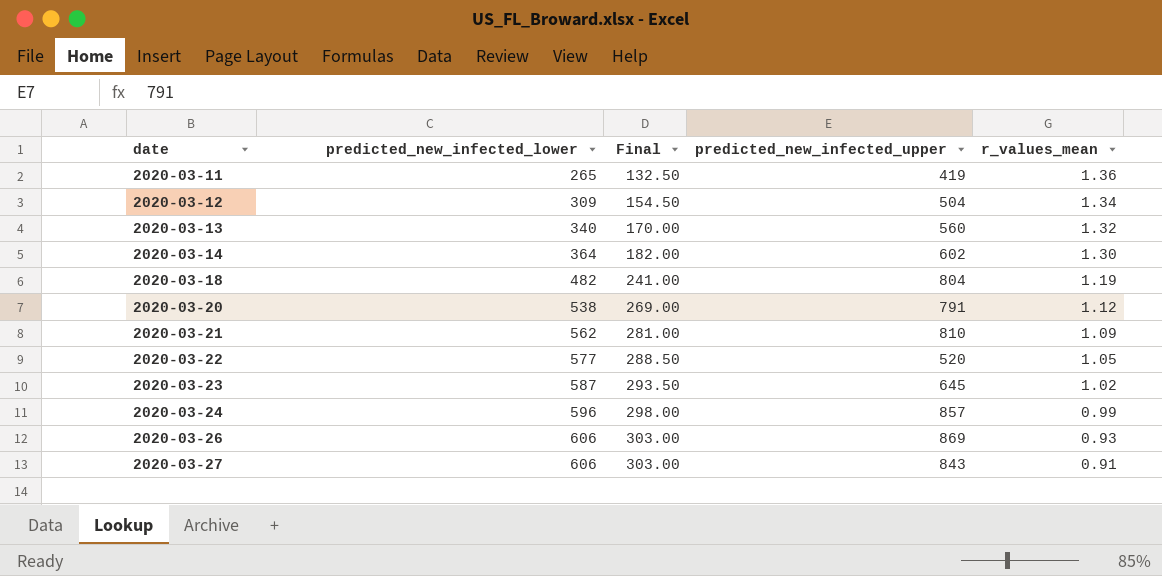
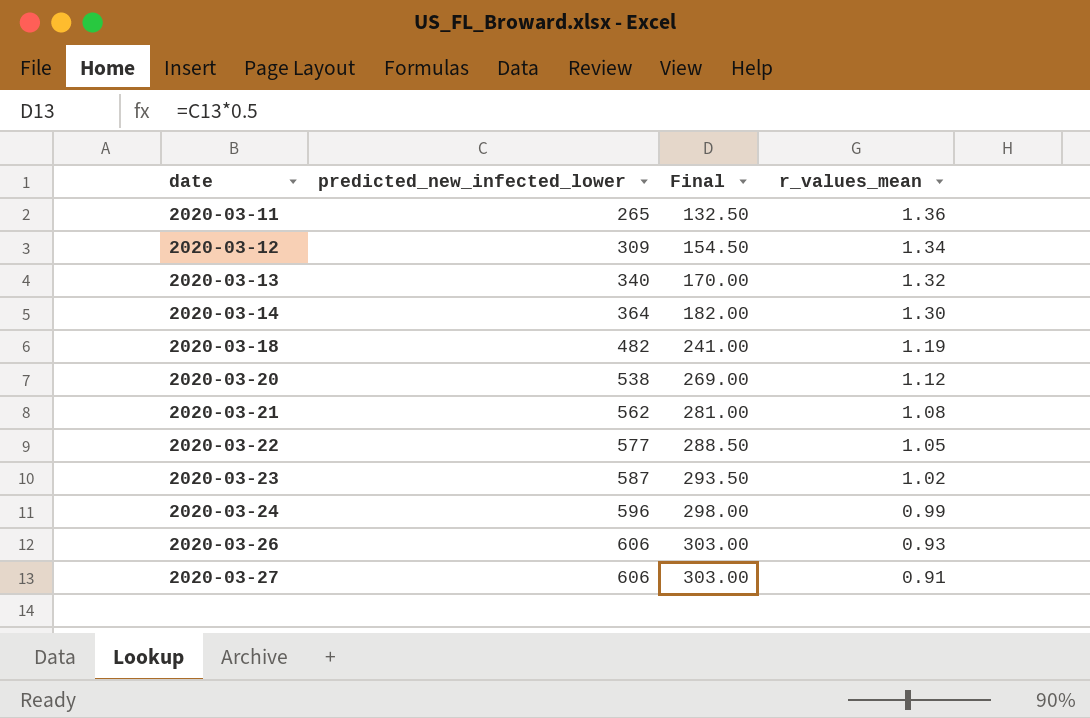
column predicted_new_infected_upper | position: 4 -> none
2020-03-21 | r_values_mean: 1.09 -> 1.08

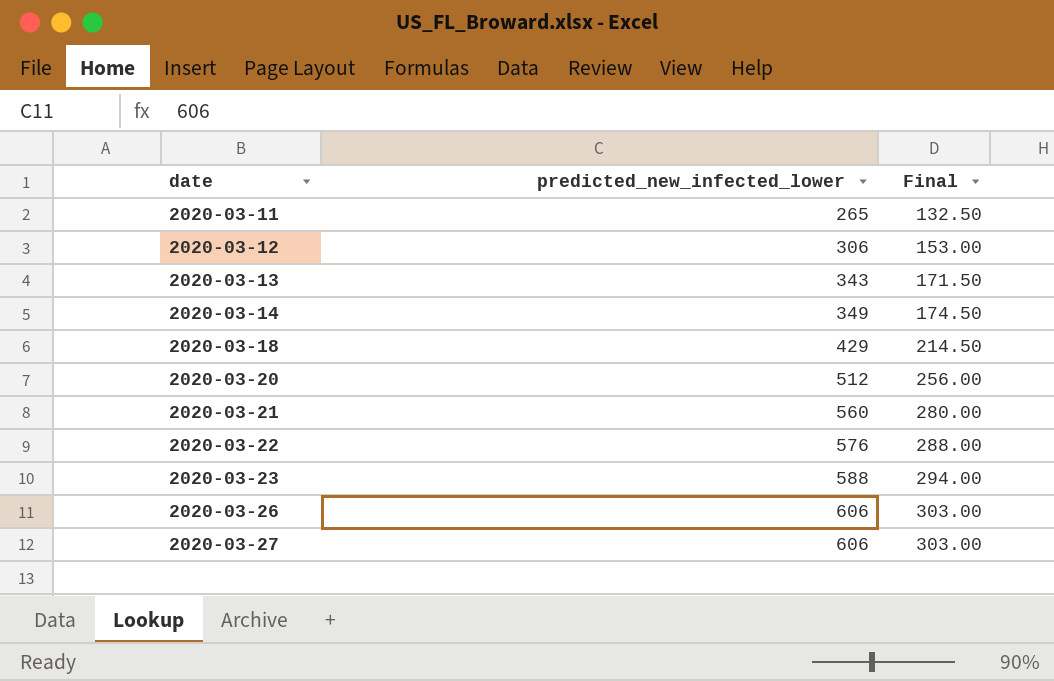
column r_values_mean | position: 4 -> none
row 2020-03-24: 596 | 298.00 | 0.99 -> none
2020-03-12 | predicted_new_infected_lower: 309 -> 306
2020-03-12 | Final: 154.50 -> 153.00
2020-03-13 | predicted_new_infected_lower: 340 -> 343
2020-03-13 | Final: 170.00 -> 171.50
2020-03-14 | predicted_new_infected_lower: 364 -> 349
2020-03-14 | Final: 182.00 -> 174.50
2020-03-18 | predicted_new_infected_lower: 482 -> 429
2020-03-18 | Final: 241.00 -> 214.50
2020-03-20 | predicted_new_infected_lower: 538 -> 512
2020-03-20 | Final: 269.00 -> 256.00
2020-03-21 | predicted_new_infected_lower: 562 -> 560
2020-03-21 | Final: 281.00 -> 280.00
2020-03-22 | predicted_new_infected_lower: 577 -> 576
2020-03-22 | Final: 288.50 -> 288.00
2020-03-23 | predicted_new_infected_lower: 587 -> 588
2020-03-23 | Final: 293.50 -> 294.00

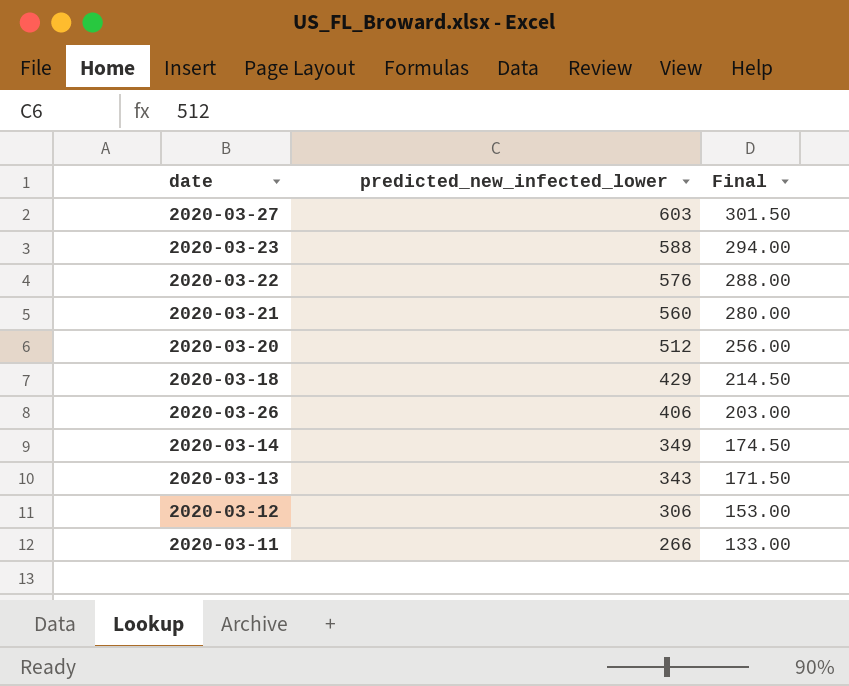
row order: date ascending -> predicted_new_infected_lower descending
2020-03-27 | predicted_new_infected_lower: 606 -> 603
2020-03-27 | Final: 303.00 -> 301.50
2020-03-26 | predicted_new_infected_lower: 606 -> 406
2020-03-26 | Final: 303.00 -> 203.00
2020-03-11 | predicted_new_infected_lower: 265 -> 266
2020-03-11 | Final: 132.50 -> 133.00

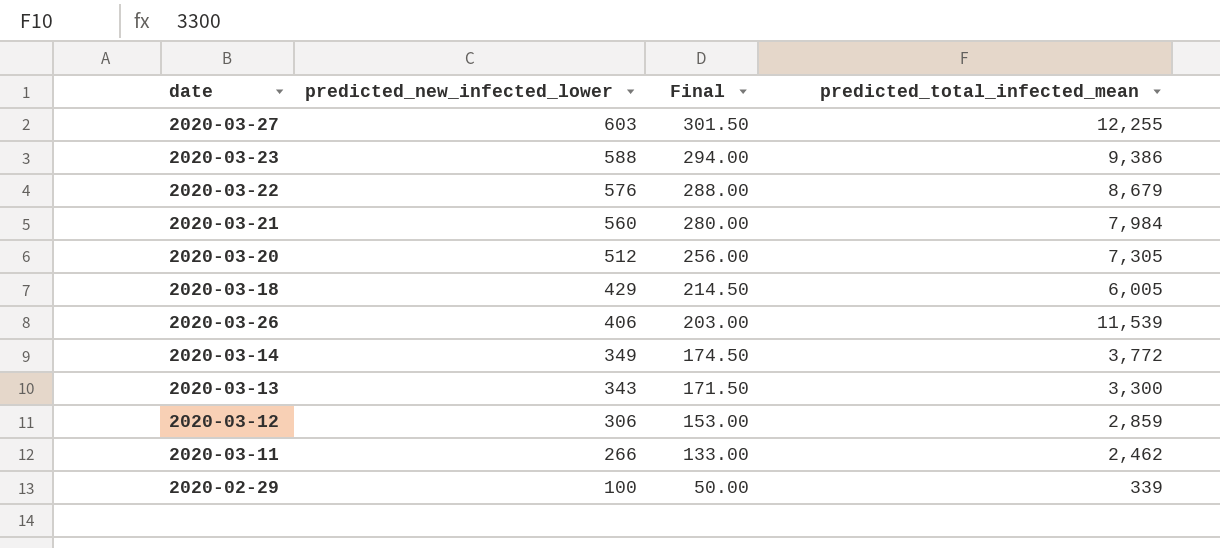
column predicted_total_infected_mean | position: none -> 4
row 2020-02-29: none -> 100 | 50.00 | 339

